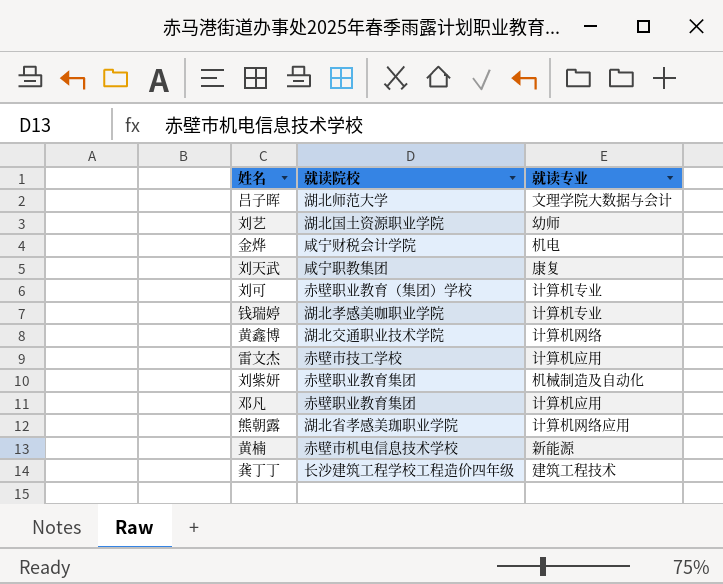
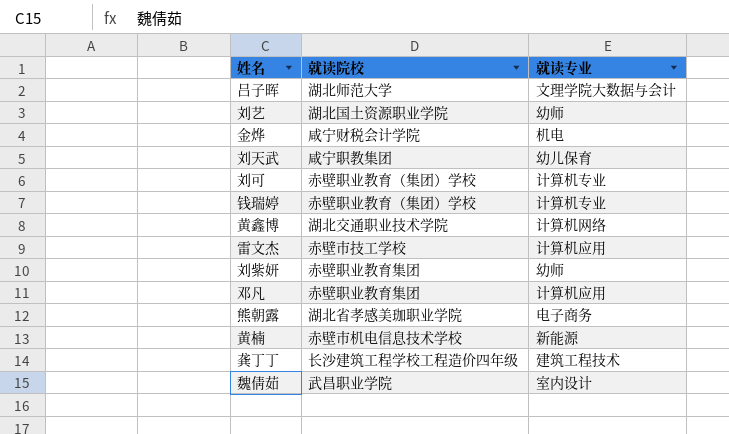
刘天武 | 就读专业: 康复 -> 幼儿保育
钱瑞婷 | 就读院校: 湖北孝感美咖职业学院 -> 赤壁职业教育（集团）学校
刘紫妍 | 就读专业: 机械制造及自动化 -> 幼师
熊朝露 | 就读专业: 计算机网络应用 -> 电子商务
row 魏倩茹: none -> 武昌职业学院 | 室内设计

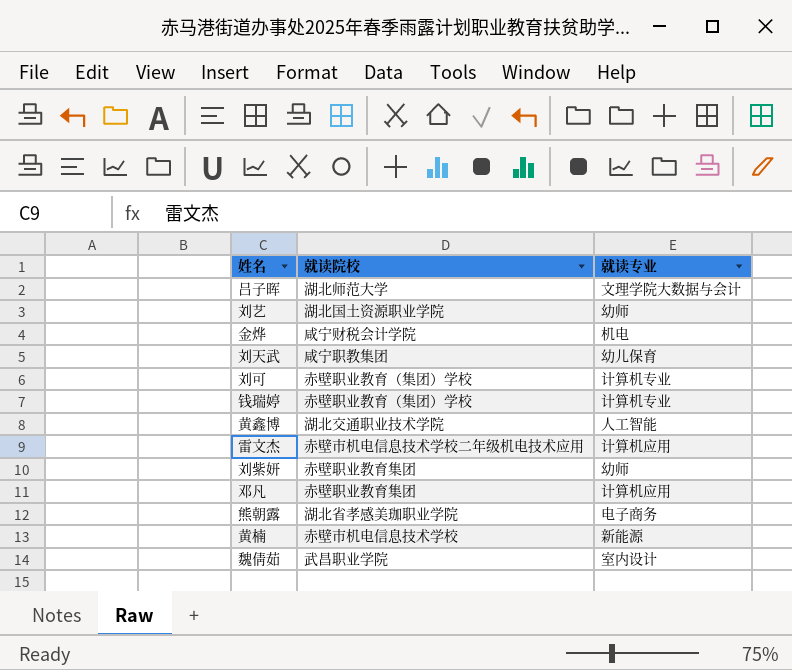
row 龚丁丁: 长沙建筑工程学校工程造价四年级 | 建筑工程技术 -> none
黄鑫博 | 就读专业: 计算机网络 -> 人工智能
雷文杰 | 就读院校: 赤壁市技工学校 -> 赤壁市机电信息技术学校二年级机电技术应用

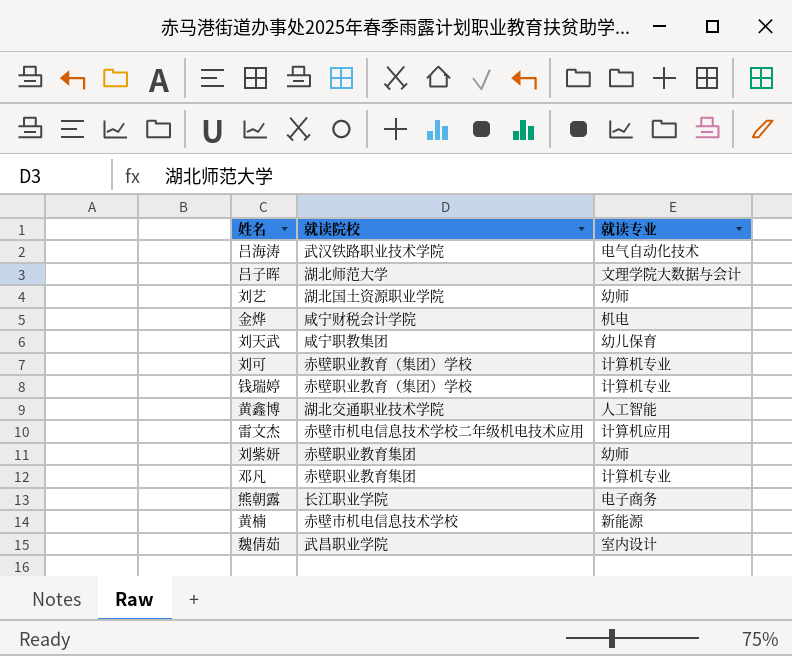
row 吕海涛: none -> 武汉铁路职业技术学院 | 电气自动化技术
邓凡 | 就读专业: 计算机应用 -> 计算机专业
熊朝露 | 就读院校: 湖北省孝感美珈职业学院 -> 长江职业学院

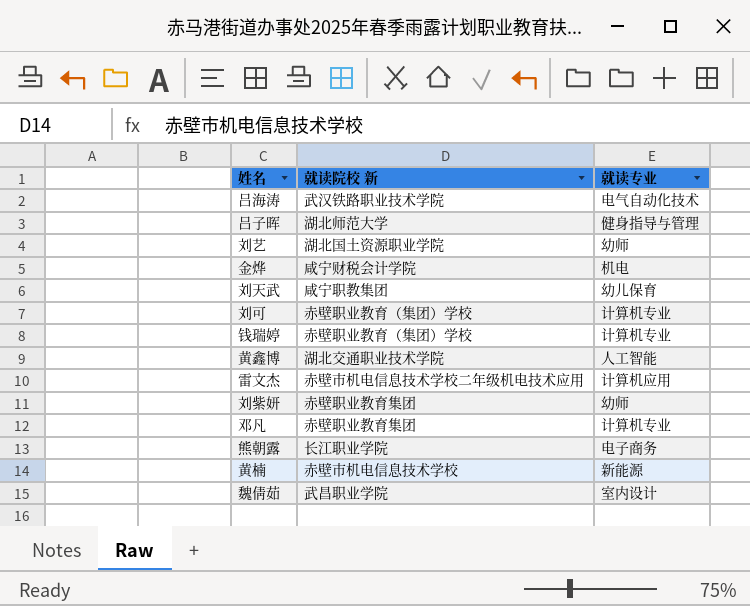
column name: 就读院校 -> 就读院校 新
吕子晖 | 就读专业: 文理学院大数据与会计 -> 健身指导与管理

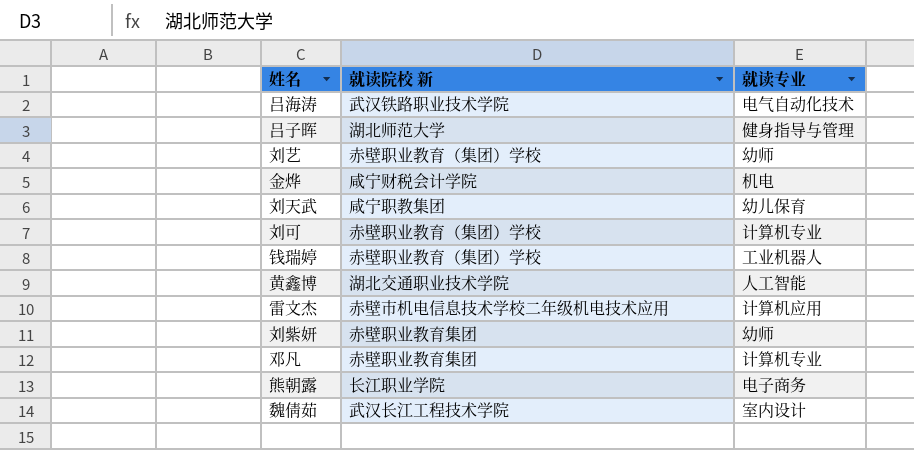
row 黄楠: 赤壁市机电信息技术学校 | 新能源 -> none
刘艺 | 就读院校 新: 湖北国土资源职业学院 -> 赤壁职业教育（集团）学校
钱瑞婷 | 就读专业: 计算机专业 -> 工业机器人
魏倩茹 | 就读院校 新: 武昌职业学院 -> 武汉长江工程技术学院

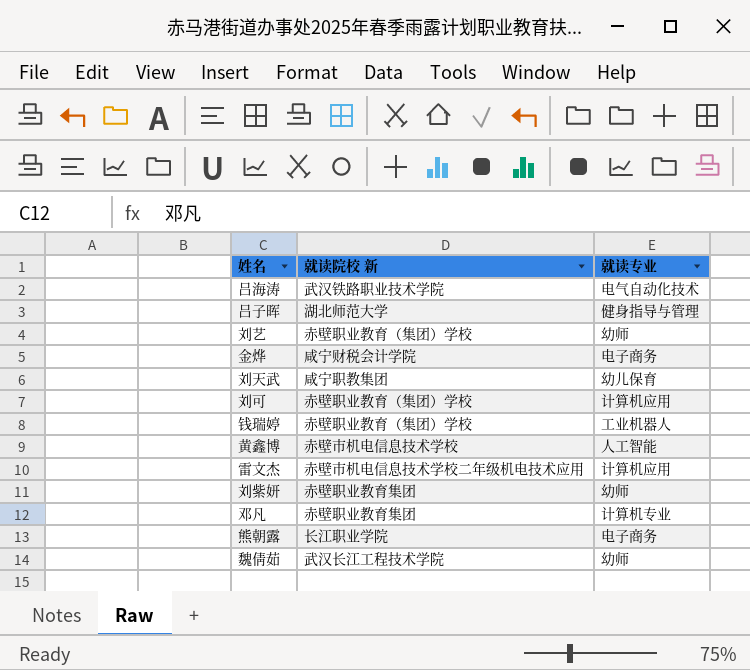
金烨 | 就读专业: 机电 -> 电子商务
刘可 | 就读专业: 计算机专业 -> 计算机应用
黄鑫博 | 就读院校 新: 湖北交通职业技术学院 -> 赤壁市机电信息技术学校
魏倩茹 | 就读专业: 室内设计 -> 幼师

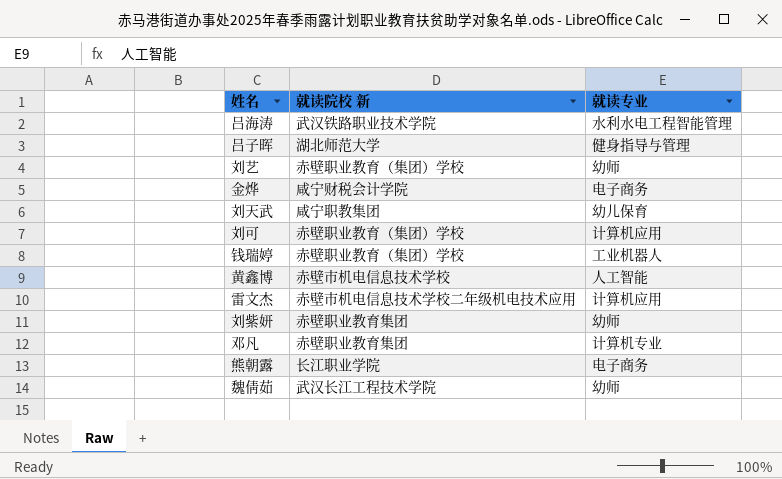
吕海涛 | 就读专业: 电气自动化技术 -> 水利水电工程智能管理

